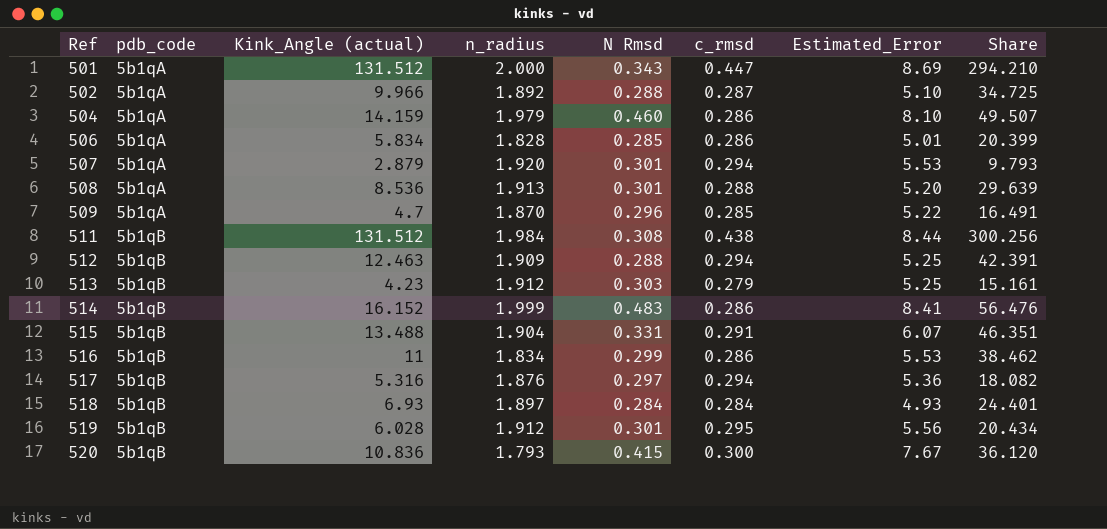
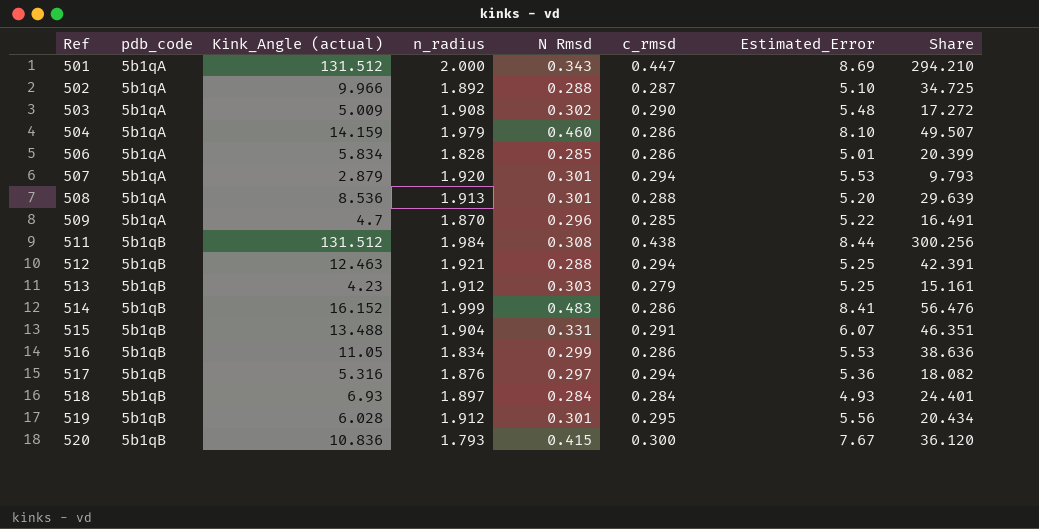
row 503: none -> 5b1qA | 5.009 | 1.908 | 0.302 | 0.290 | 5.48 | 17.272
512 | n_radius: 1.909 -> 1.921
516 | Kink_Angle (actual): 11 -> 11.05
516 | Share: 38.462 -> 38.636

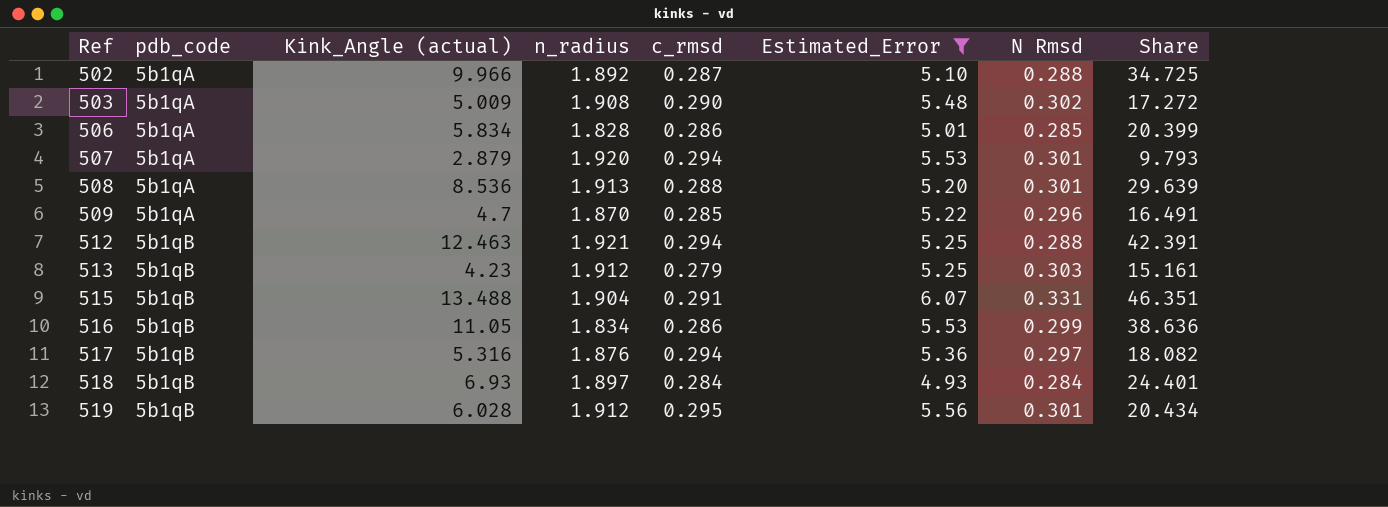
filter: none -> Estimated_Error <= 6.07
column N Rmsd | position: 5 -> 7

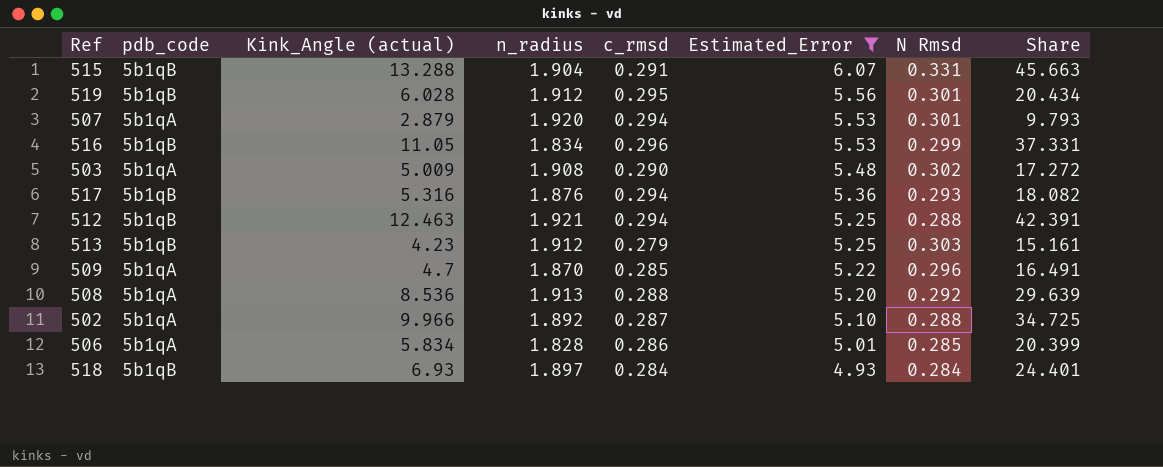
row order: Ref ascending -> Estimated_Error descending
515 | Kink_Angle (actual): 13.488 -> 13.288
515 | Share: 46.351 -> 45.663
516 | c_rmsd: 0.286 -> 0.296
516 | Share: 38.636 -> 37.331
517 | N Rmsd: 0.297 -> 0.293
508 | N Rmsd: 0.301 -> 0.292

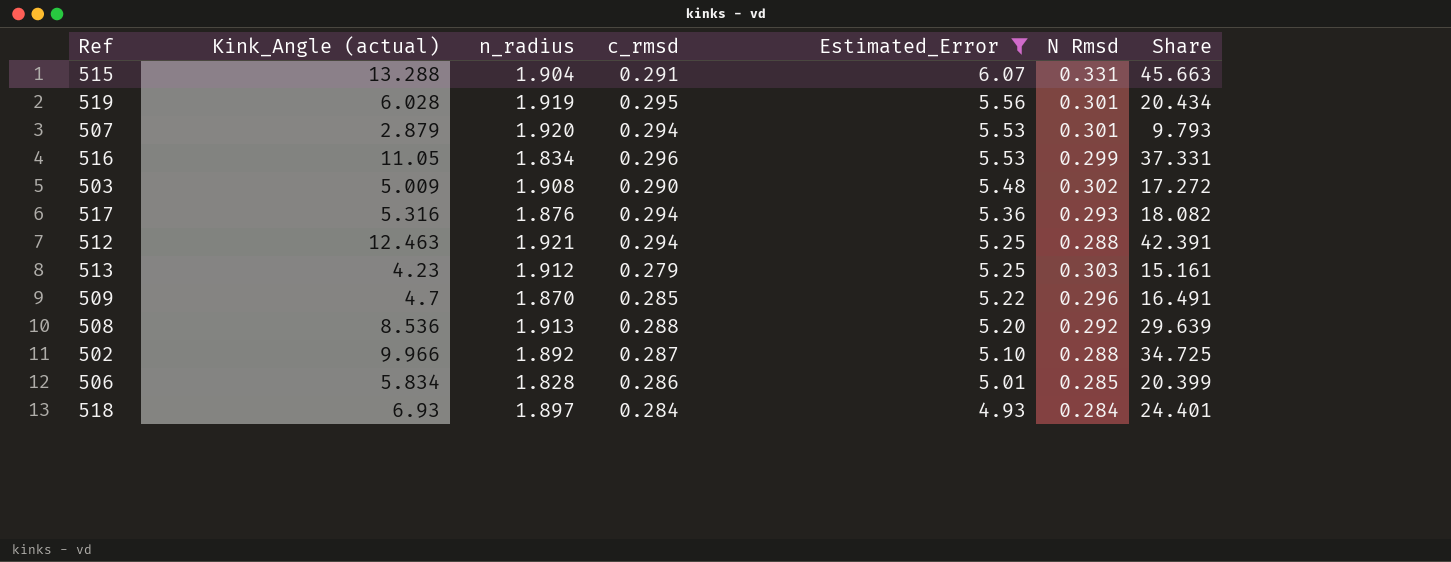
column pdb_code | position: 2 -> none
519 | n_radius: 1.912 -> 1.919

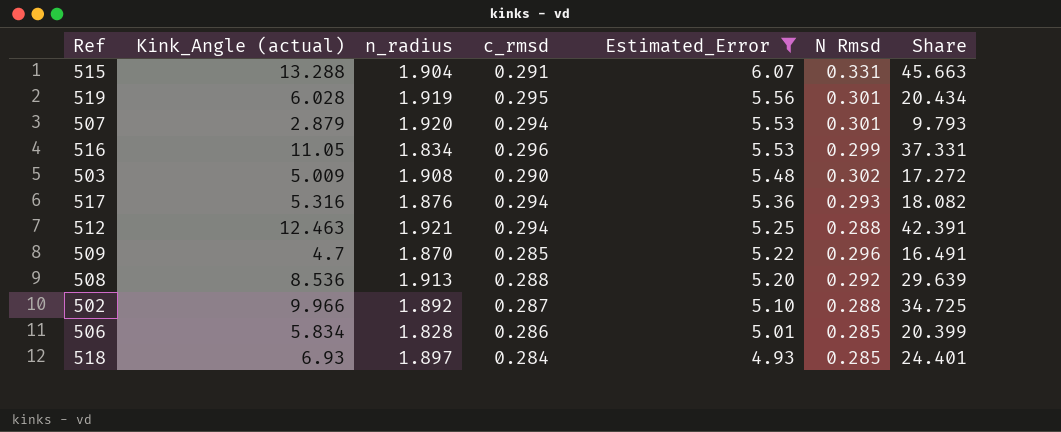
row 513: 4.23 | 1.912 | 0.279 | 5.25 | 0.303 | 15.161 -> none
518 | N Rmsd: 0.284 -> 0.285

